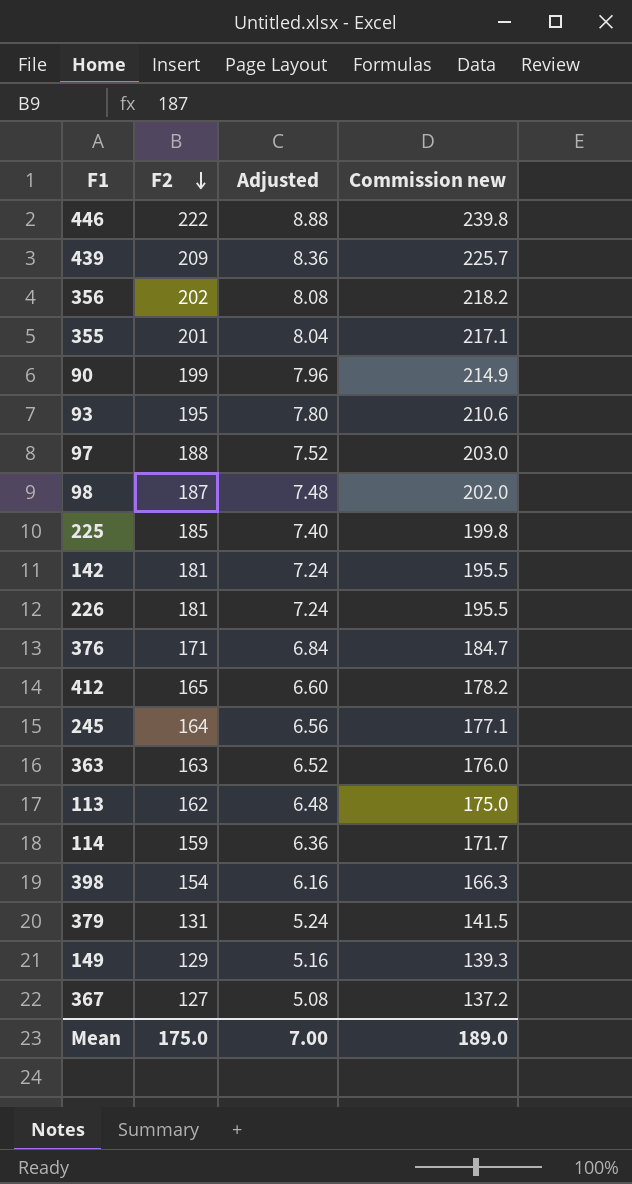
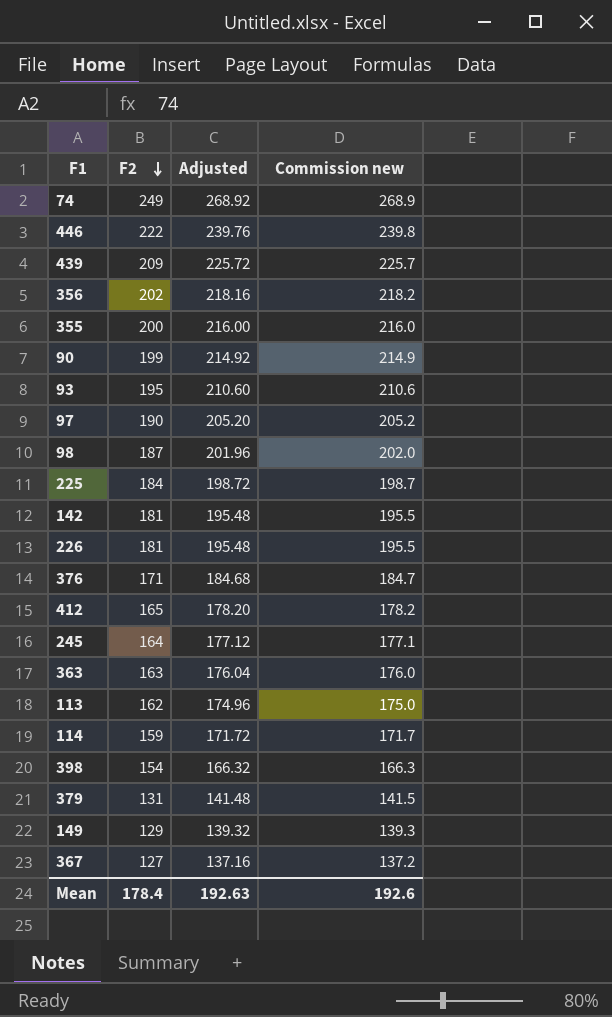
column Adjusted | formula: [F2] * 0.04 -> [F2] * 1.08
row 74: none -> 249 | 268.92 | 268.9
355 | F2: 201 -> 200
355 | Commission new: 217.1 -> 216.0
97 | F2: 188 -> 190
97 | Commission new: 203.0 -> 205.2
225 | F2: 185 -> 184
225 | Commission new: 199.8 -> 198.7
Mean | F2: 175.0 -> 178.4
Mean | Adjusted: 7.00 -> 192.63
Mean | Commission new: 189.0 -> 192.6

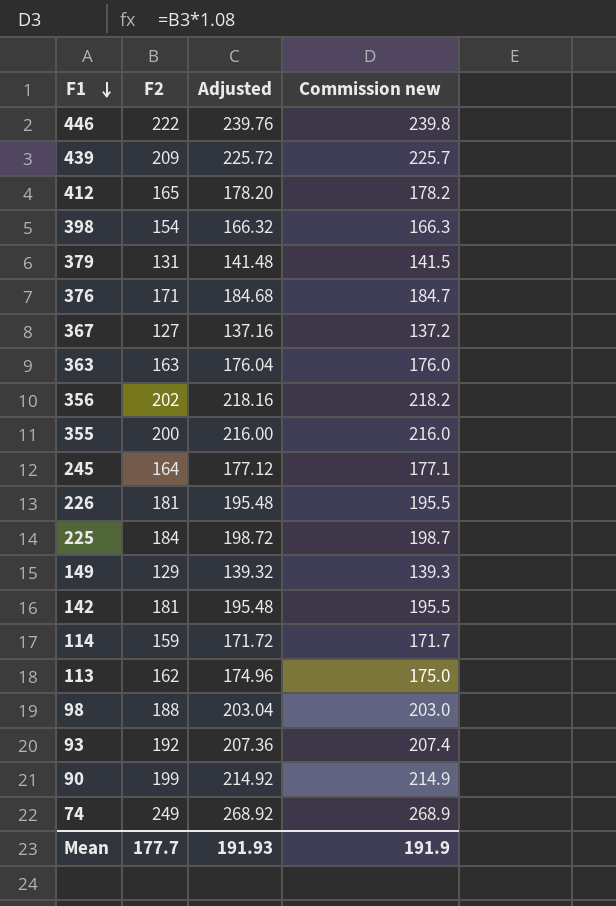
row order: F2 descending -> F1 descending
row 97: 190 | 205.20 | 205.2 -> none
98 | F2: 187 -> 188
98 | Adjusted: 201.96 -> 203.04
98 | Commission new: 202.0 -> 203.0
93 | F2: 195 -> 192
93 | Adjusted: 210.60 -> 207.36
93 | Commission new: 210.6 -> 207.4
Mean | F2: 178.4 -> 177.7
Mean | Adjusted: 192.63 -> 191.93
Mean | Commission new: 192.6 -> 191.9

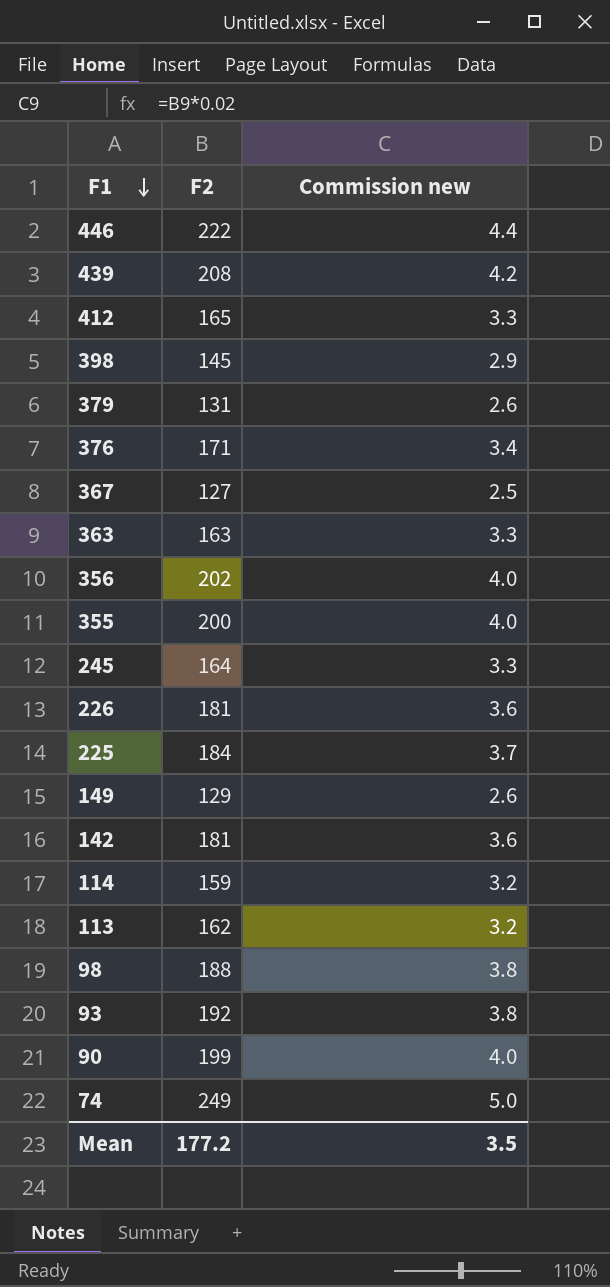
column Adjusted | formula: [F2] * 1.08 -> none
column Commission new | formula: [F2] * 1.08 -> [F2] * 0.02
439 | F2: 209 -> 208
398 | F2: 154 -> 145
Mean | F2: 177.7 -> 177.2
Mean | Commission new: 191.9 -> 3.5

